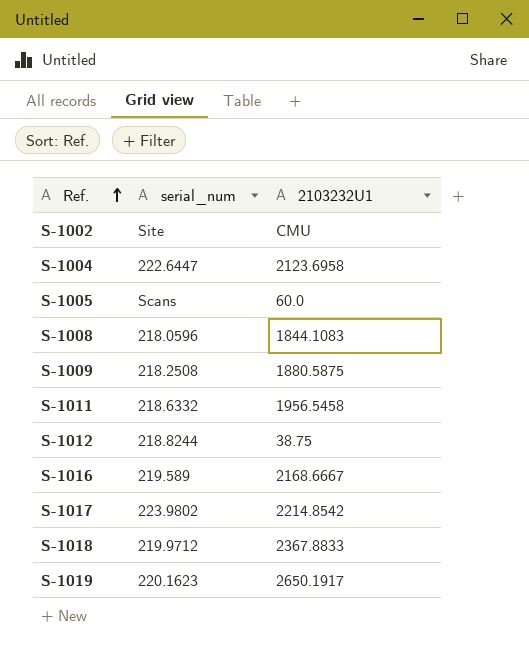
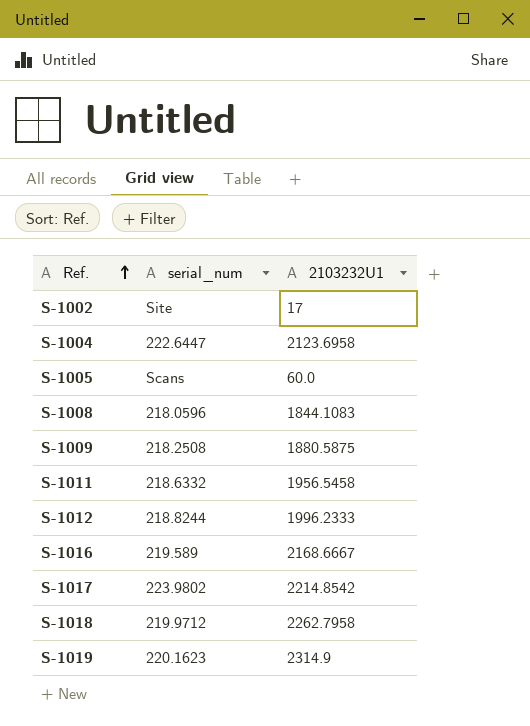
S-1002 | 2103232U1: CMU -> 17
S-1012 | 2103232U1: 38.75 -> 1996.2333
S-1018 | 2103232U1: 2367.8833 -> 2262.7958
S-1019 | 2103232U1: 2650.1917 -> 2314.9

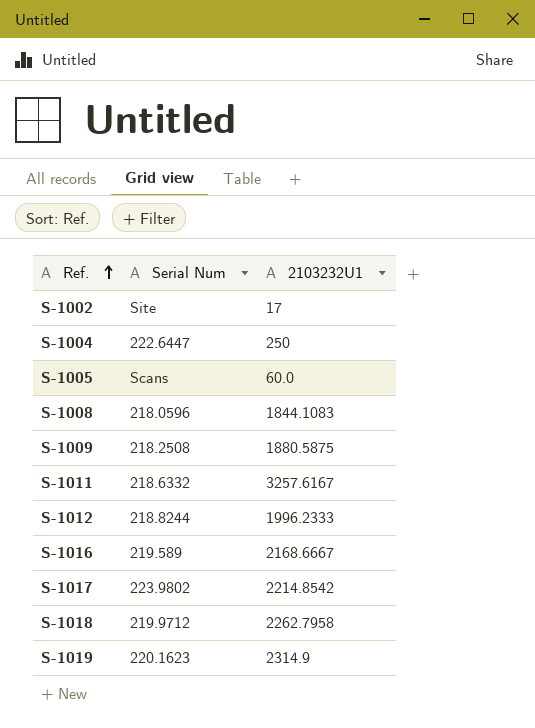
column name: serial_num -> Serial Num
S-1004 | 2103232U1: 2123.6958 -> 250
S-1011 | 2103232U1: 1956.5458 -> 3257.6167

